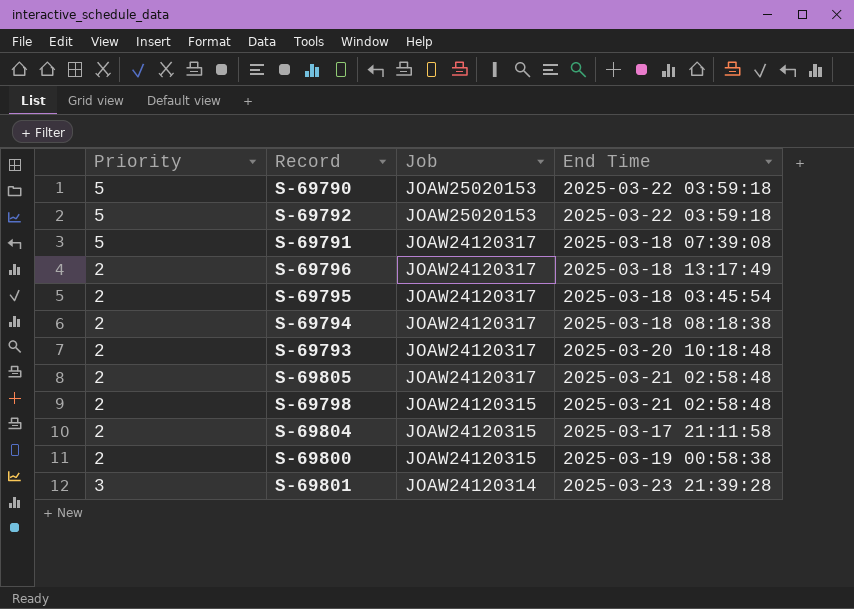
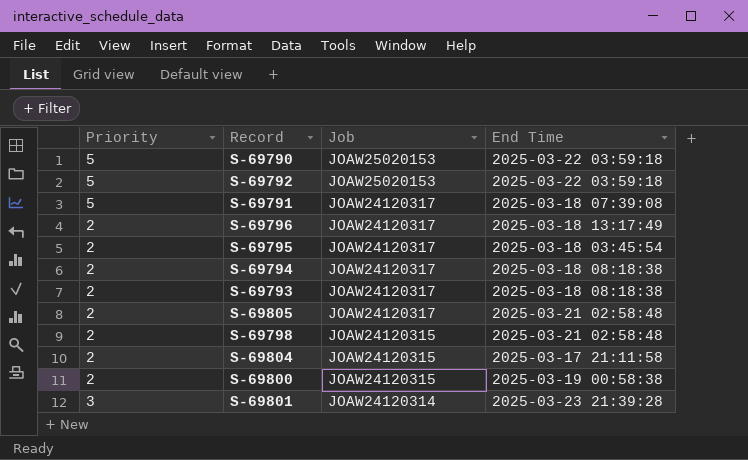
S-69793 | End Time: 2025-03-20 10:18:48 -> 2025-03-18 08:18:38

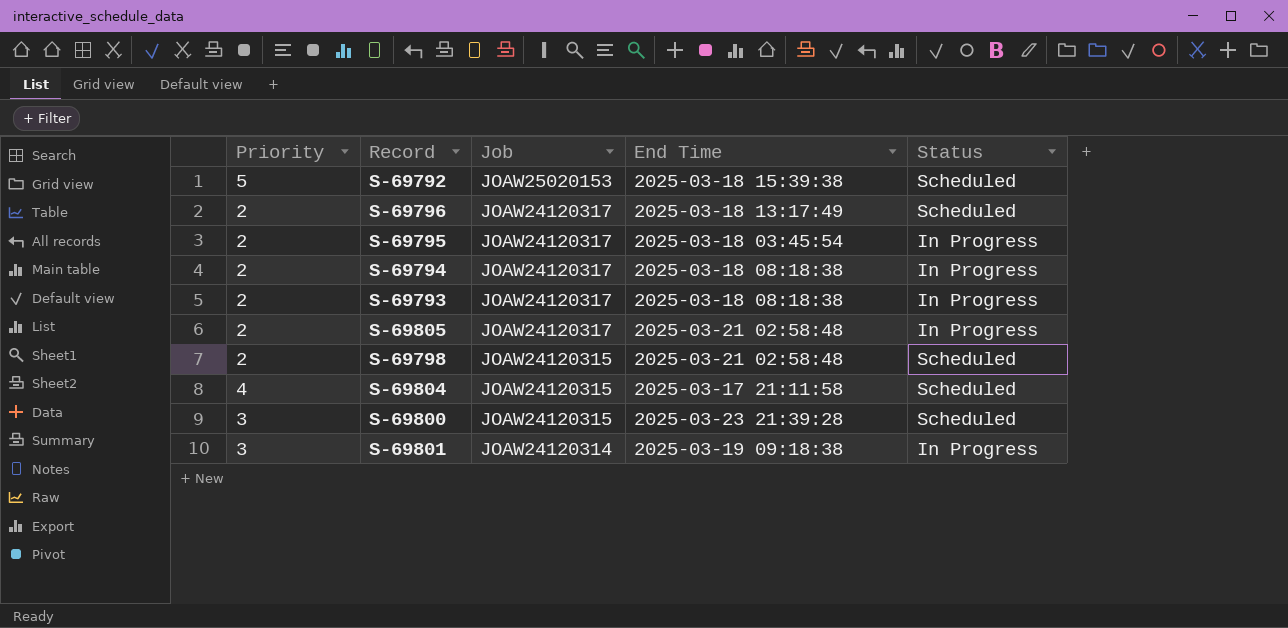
column Status | position: none -> 5
row S-69790: 5 | JOAW25020153 | 2025-03-22 03:59:18 -> none
row S-69791: 5 | JOAW24120317 | 2025-03-18 07:39:08 -> none
S-69792 | End Time: 2025-03-22 03:59:18 -> 2025-03-18 15:39:38
S-69804 | Priority: 2 -> 4
S-69800 | Priority: 2 -> 3
S-69800 | End Time: 2025-03-19 00:58:38 -> 2025-03-23 21:39:28
S-69801 | End Time: 2025-03-23 21:39:28 -> 2025-03-19 09:18:38

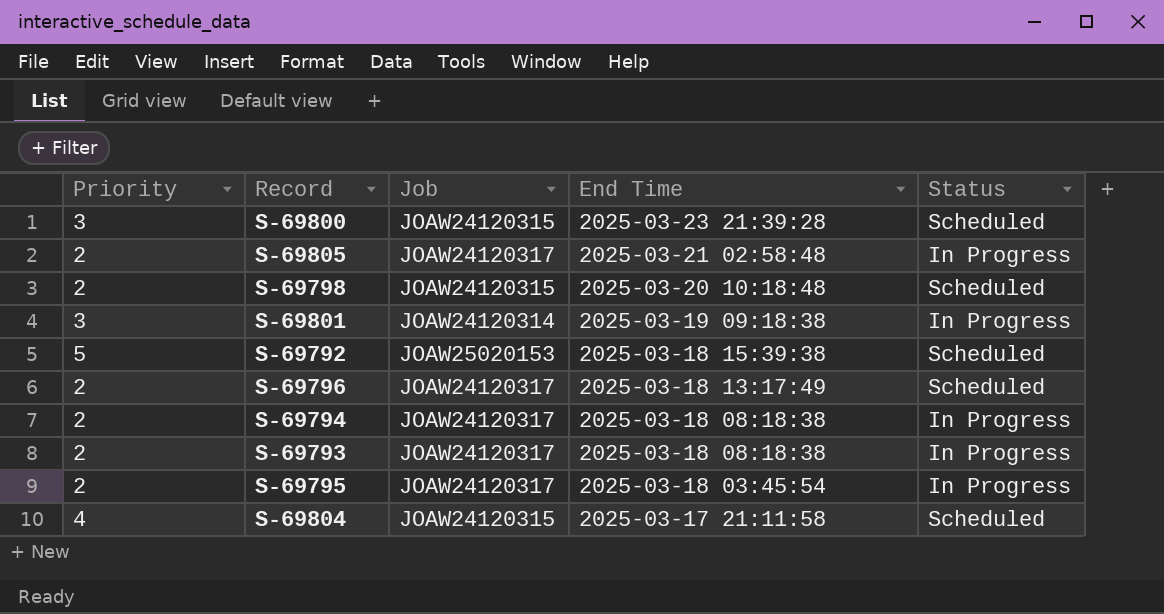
row order: Job descending -> End Time descending
S-69798 | End Time: 2025-03-21 02:58:48 -> 2025-03-20 10:18:48

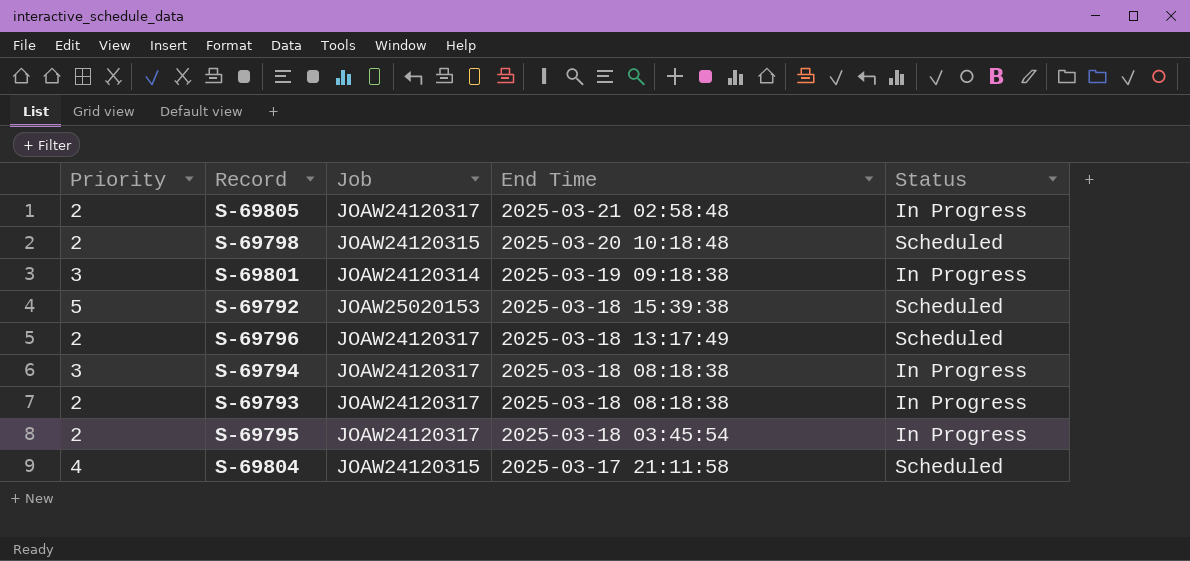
row S-69800: 3 | JOAW24120315 | 2025-03-23 21:39:28 | Scheduled -> none
S-69794 | Priority: 2 -> 3

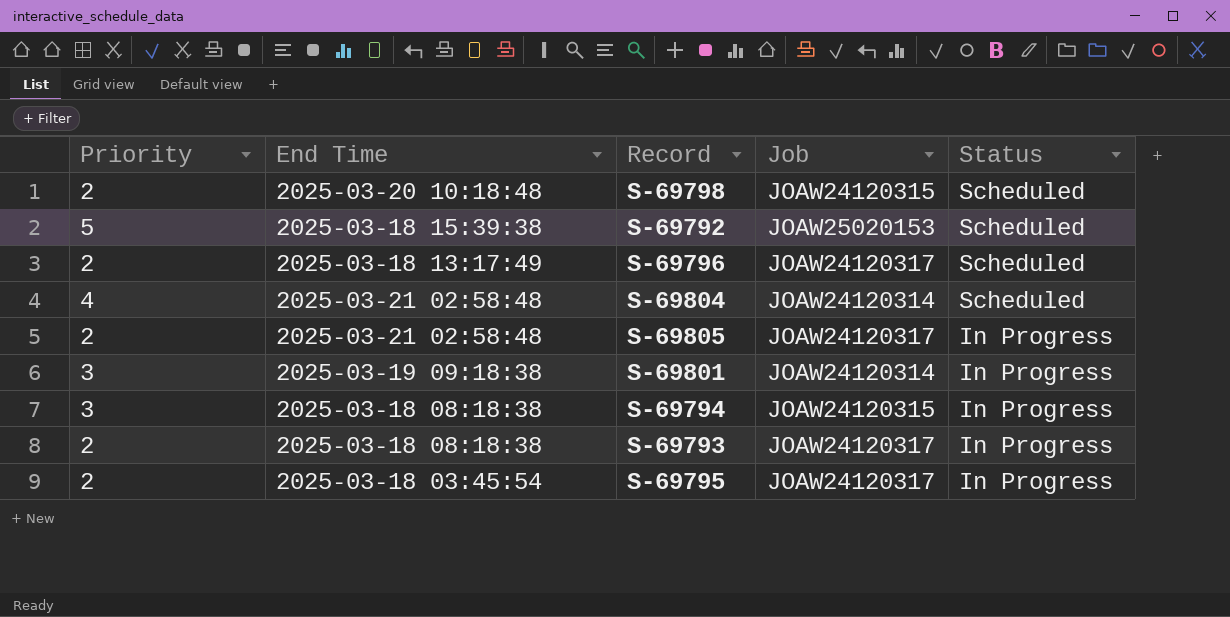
row order: End Time descending -> Status descending
column End Time | position: 4 -> 2
S-69804 | End Time: 2025-03-17 21:11:58 -> 2025-03-21 02:58:48
S-69804 | Job: JOAW24120315 -> JOAW24120314
S-69794 | Job: JOAW24120317 -> JOAW24120315

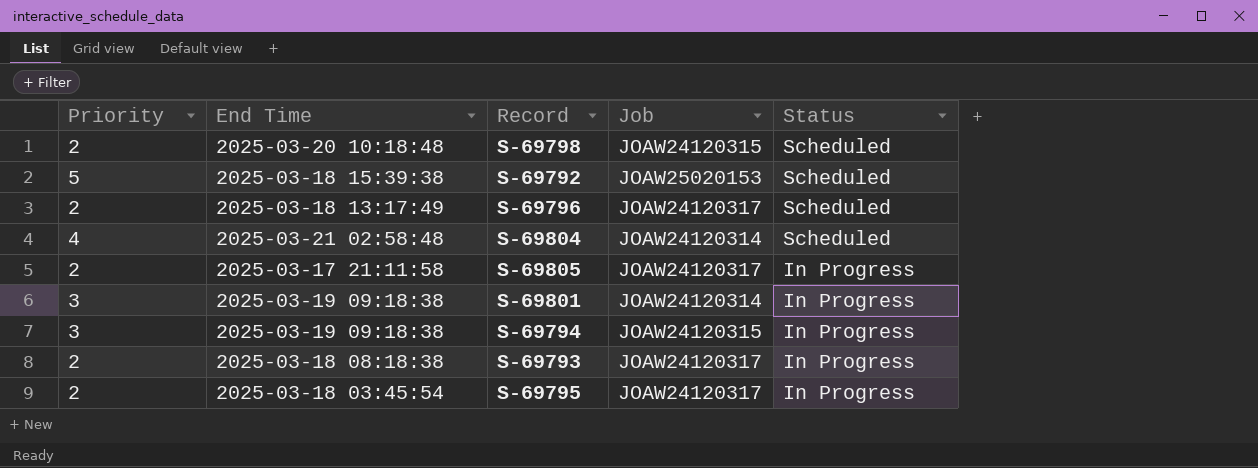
S-69805 | End Time: 2025-03-21 02:58:48 -> 2025-03-17 21:11:58
S-69794 | End Time: 2025-03-18 08:18:38 -> 2025-03-19 09:18:38

